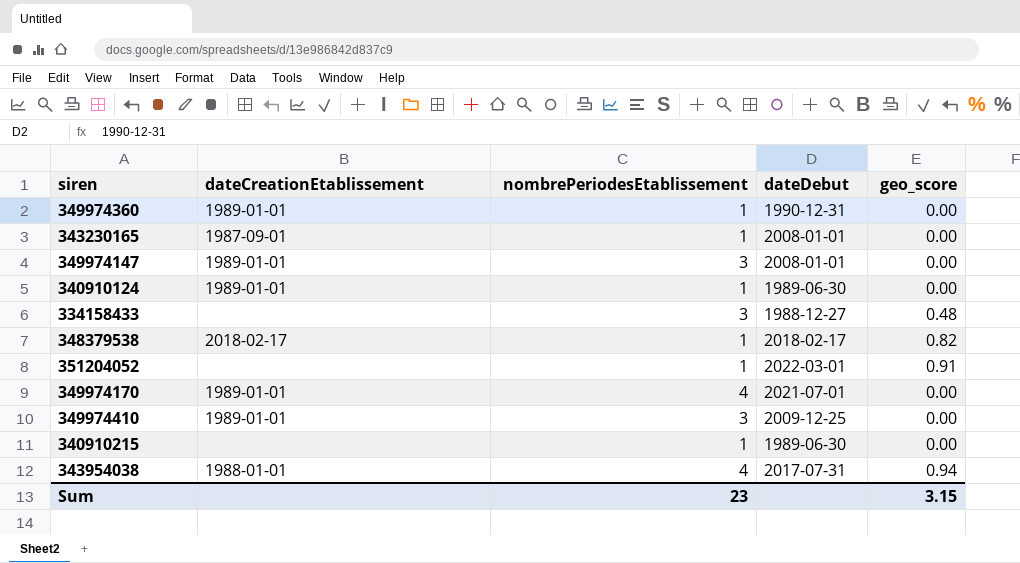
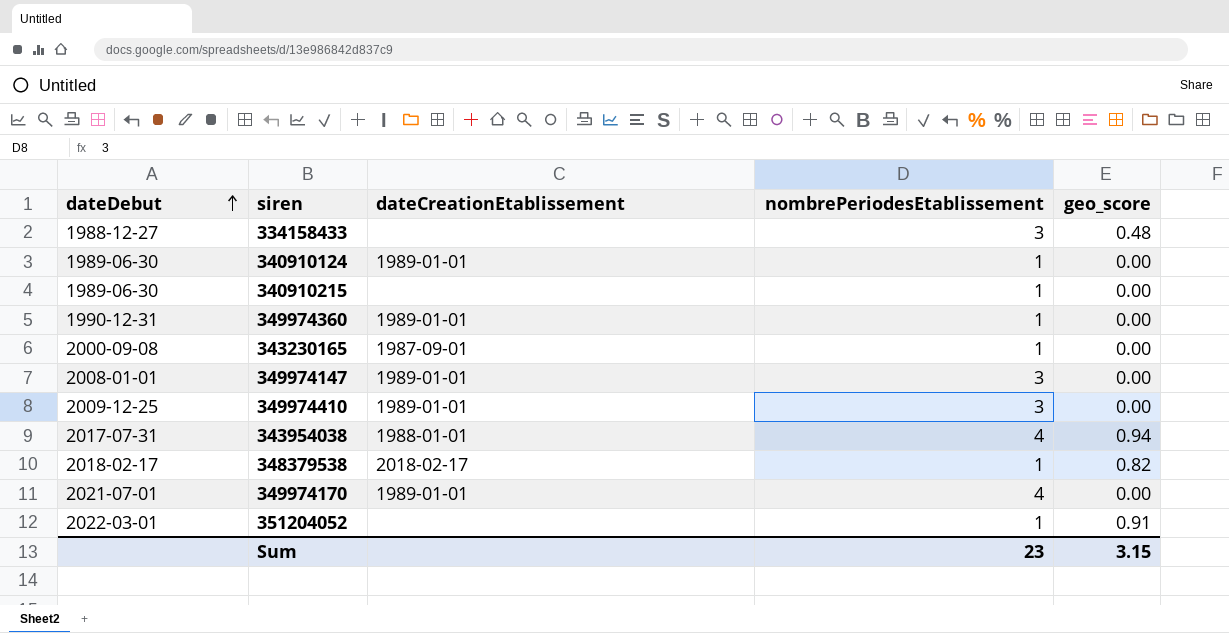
row order: none -> dateDebut ascending
column dateDebut | position: 4 -> 1
343230165 | dateDebut: 2008-01-01 -> 2000-09-08

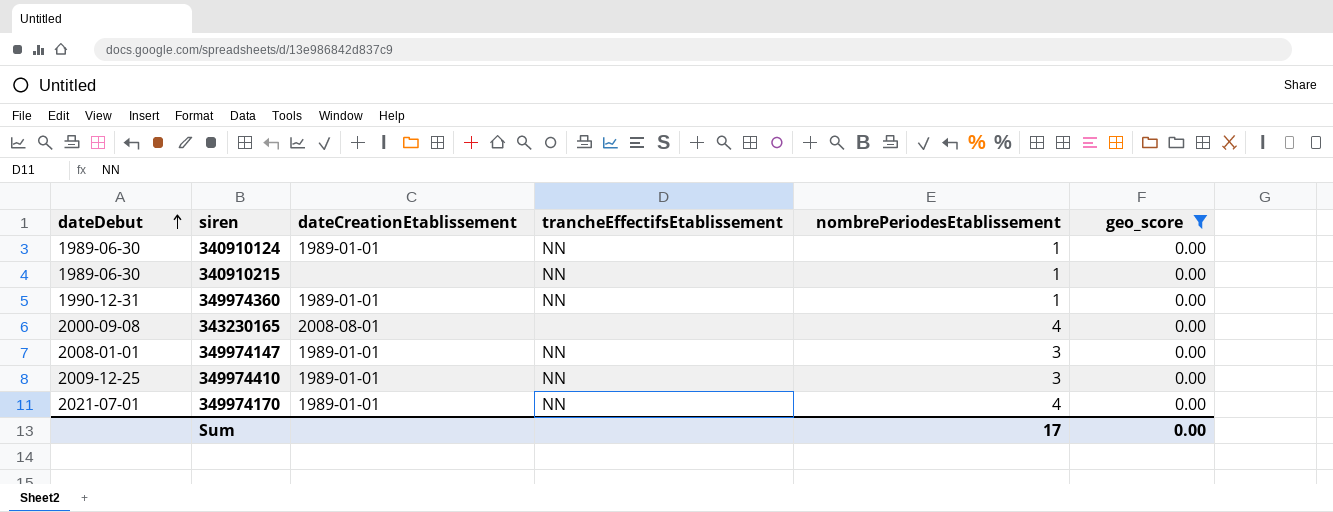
filter: none -> geo_score = 0.00
column trancheEffectifsEtablissement | position: none -> 4
343230165 | dateCreationEtablissement: 1987-09-01 -> 2008-08-01
343230165 | nombrePeriodesEtablissement: 1 -> 4
Sum | nombrePeriodesEtablissement: 23 -> 17
Sum | geo_score: 3.15 -> 0.00

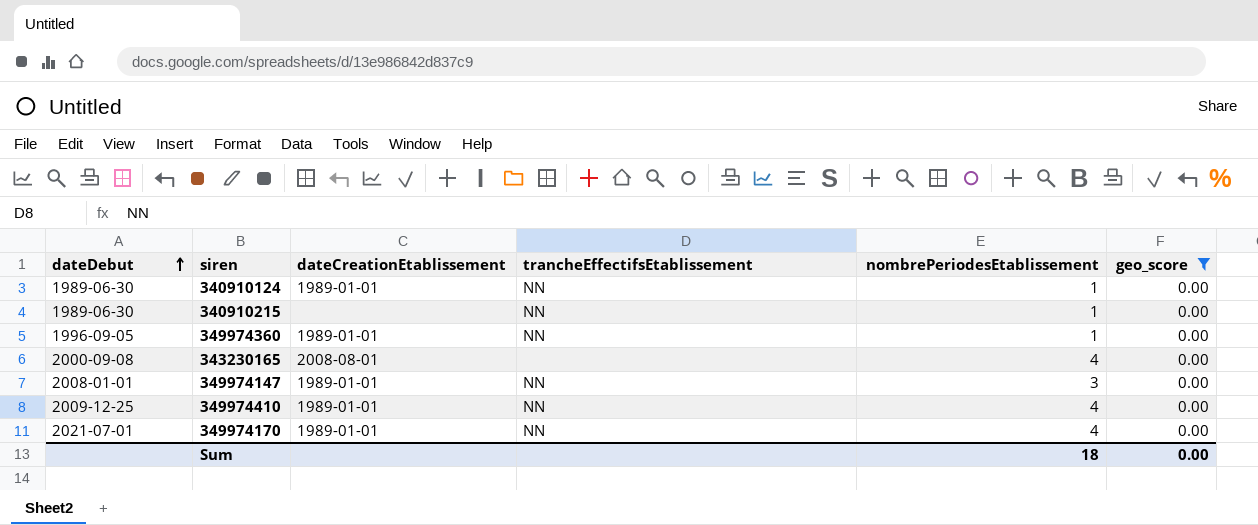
349974360 | dateDebut: 1990-12-31 -> 1996-09-05
349974410 | nombrePeriodesEtablissement: 3 -> 4
Sum | nombrePeriodesEtablissement: 17 -> 18

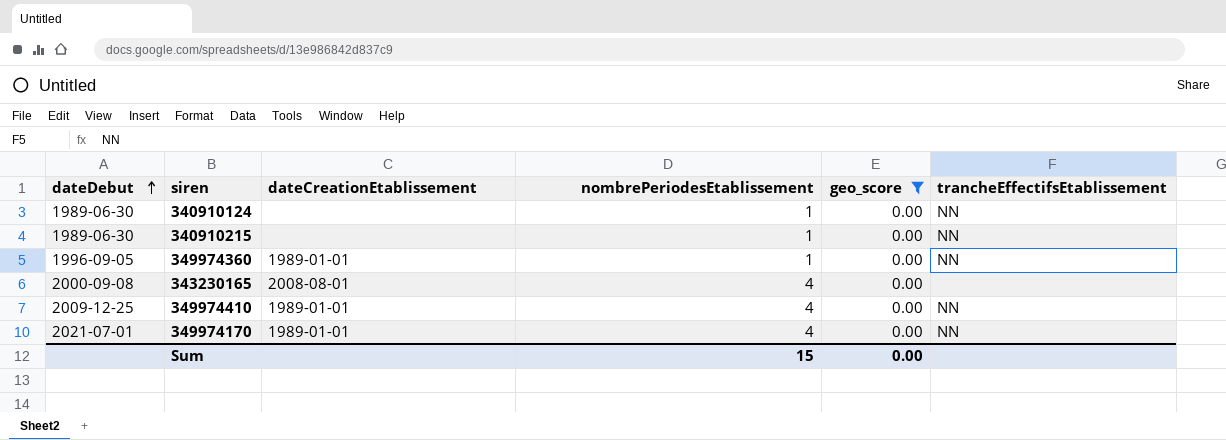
column trancheEffectifsEtablissement | position: 4 -> 6
row 349974147: 2008-01-01 | 1989-01-01 | NN | 3 | 0.00 -> none
340910124 | dateCreationEtablissement: 1989-01-01 -> none
Sum | nombrePeriodesEtablissement: 18 -> 15

